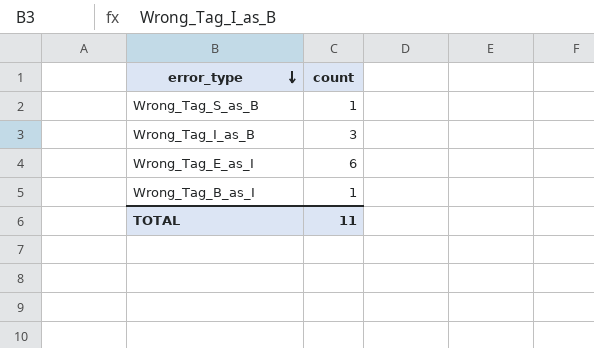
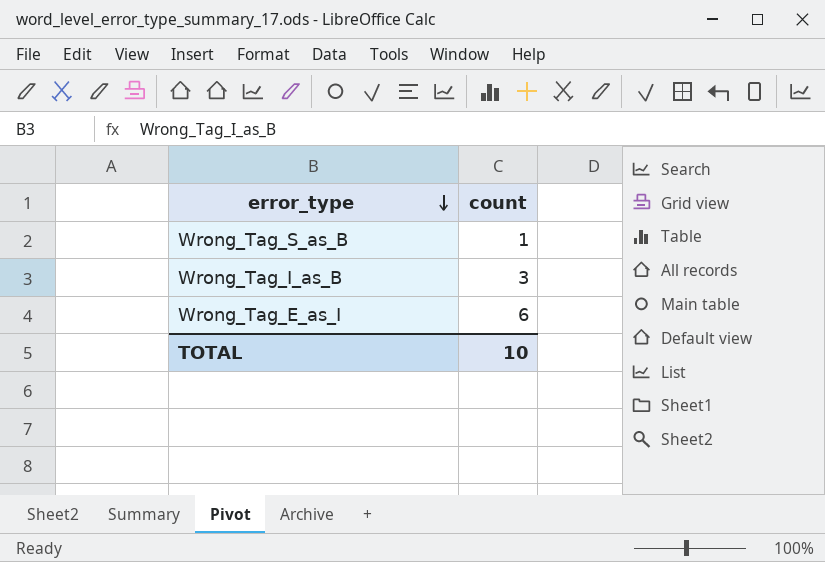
row Wrong_Tag_B_as_I: 1 -> none
TOTAL | count: 11 -> 10

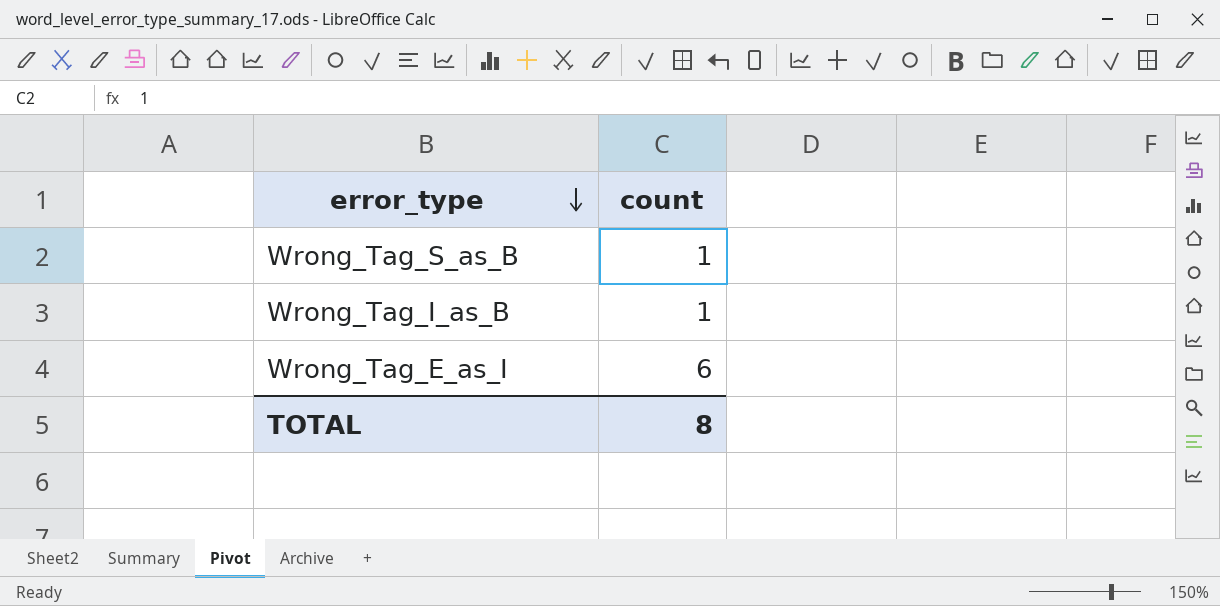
Wrong_Tag_I_as_B | count: 3 -> 1
TOTAL | count: 10 -> 8

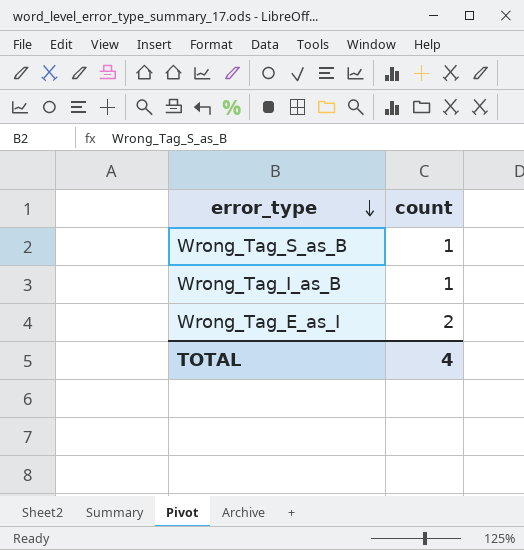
Wrong_Tag_E_as_I | count: 6 -> 2
TOTAL | count: 8 -> 4

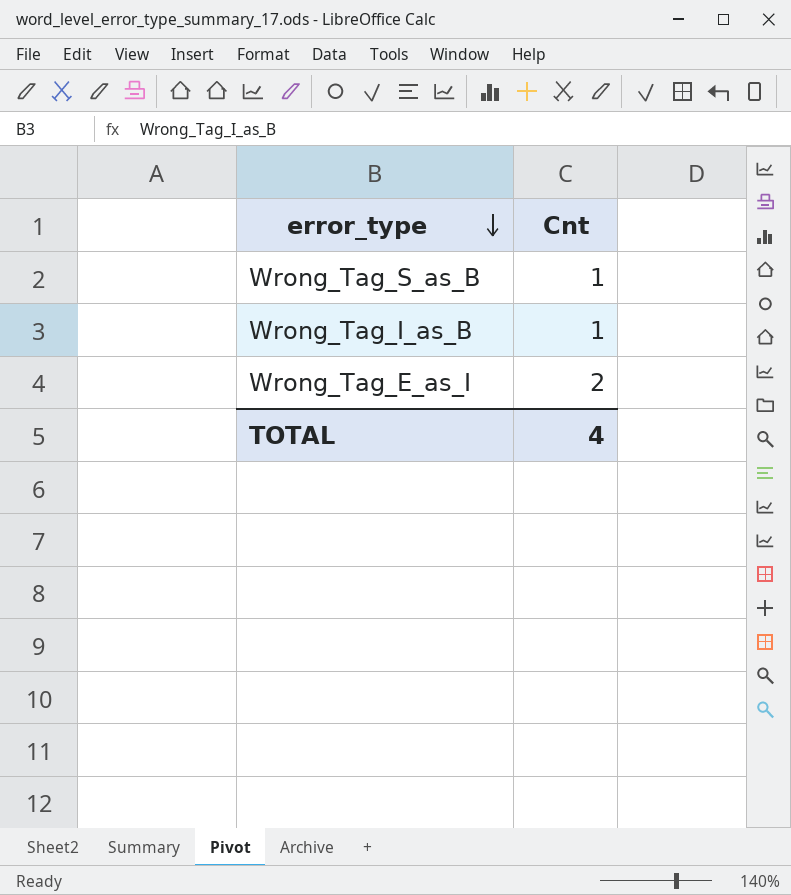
column name: count -> Cnt

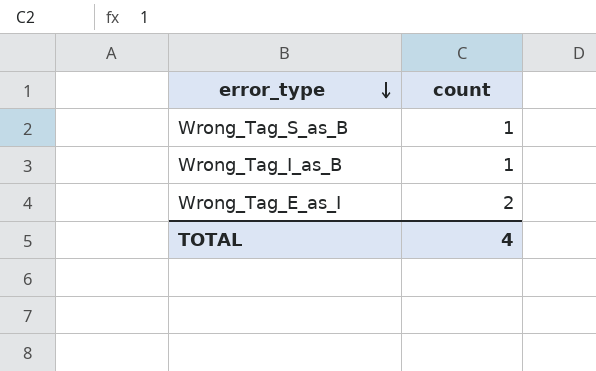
column name: Cnt -> count

